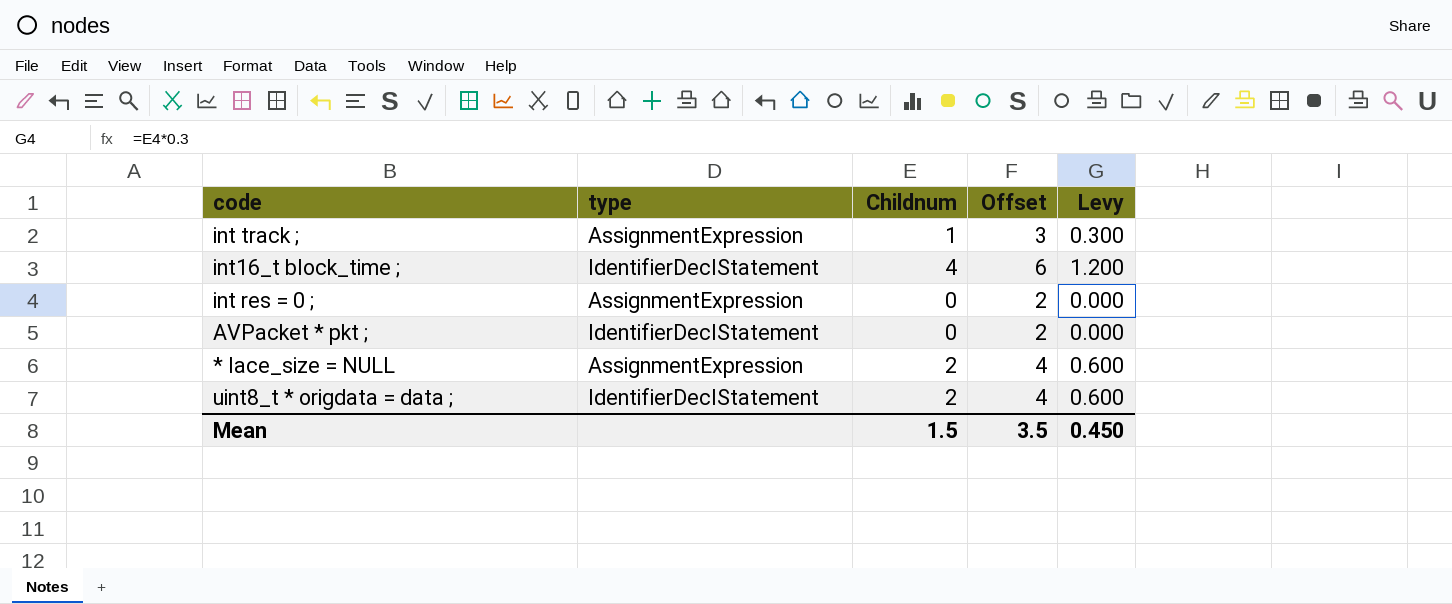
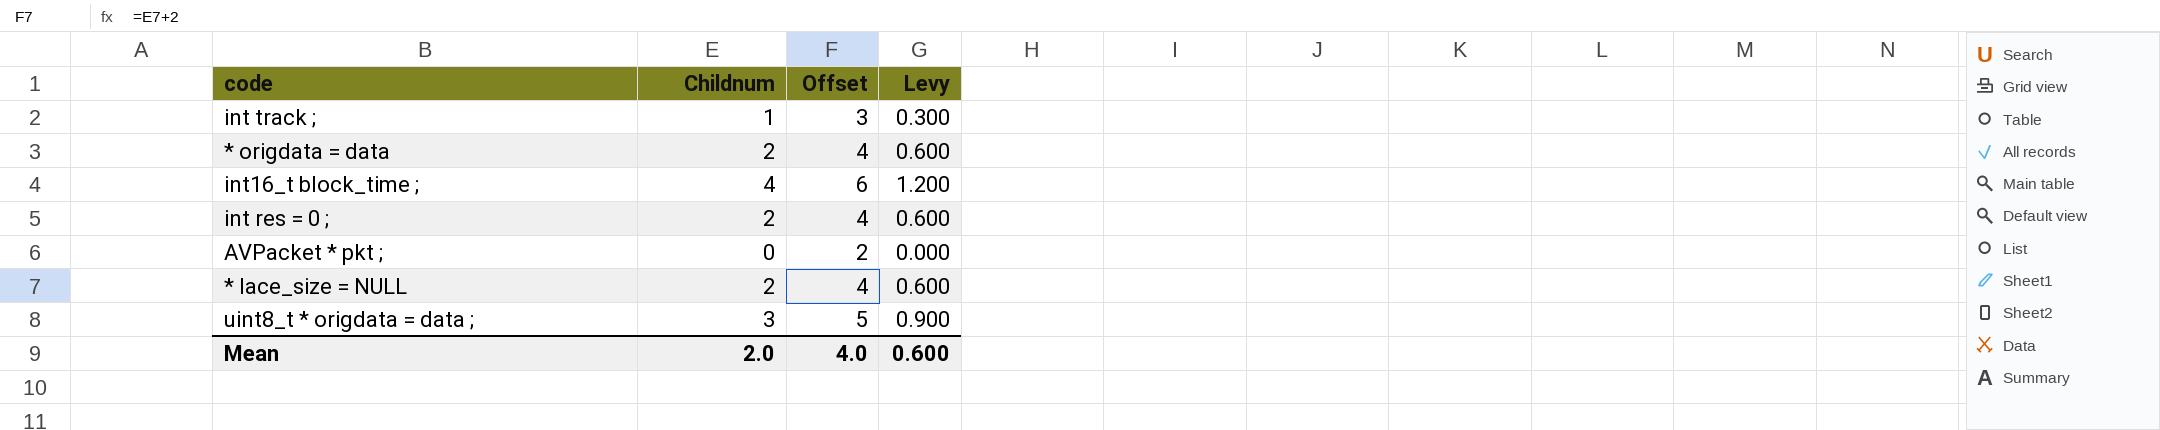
column type | position: 2 -> none
row * origdata = data: none -> 2 | 4 | 0.600
int res = 0 ; | Childnum: 0 -> 2
int res = 0 ; | Offset: 2 -> 4
int res = 0 ; | Levy: 0.000 -> 0.600
uint8_t * origdata = data ; | Childnum: 2 -> 3
uint8_t * origdata = data ; | Offset: 4 -> 5
uint8_t * origdata = data ; | Levy: 0.600 -> 0.900
Mean | Childnum: 1.5 -> 2.0
Mean | Offset: 3.5 -> 4.0
Mean | Levy: 0.450 -> 0.600

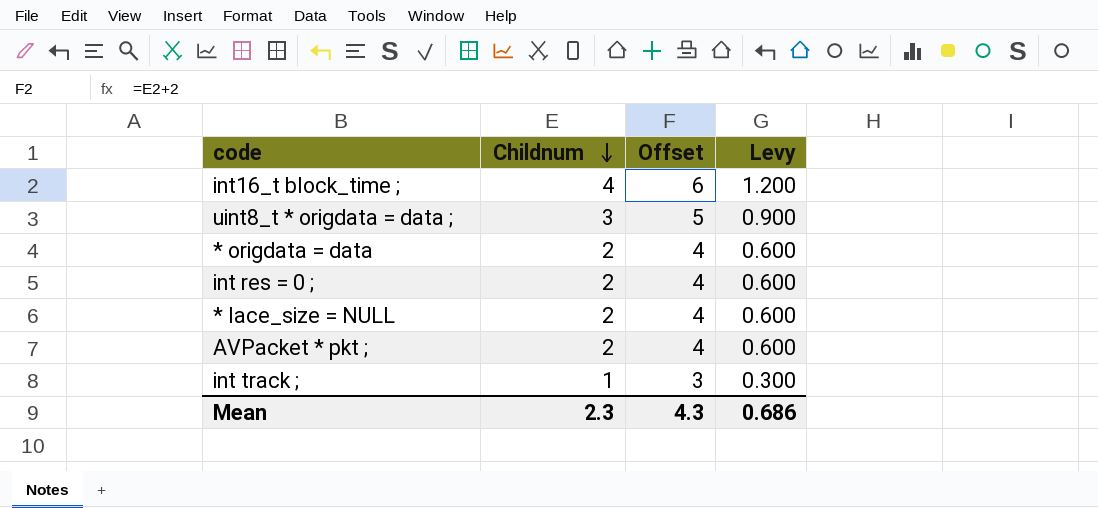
row order: none -> Childnum descending
AVPacket * pkt ; | Childnum: 0 -> 2
AVPacket * pkt ; | Offset: 2 -> 4
AVPacket * pkt ; | Levy: 0.000 -> 0.600
Mean | Childnum: 2.0 -> 2.3
Mean | Offset: 4.0 -> 4.3
Mean | Levy: 0.600 -> 0.686

